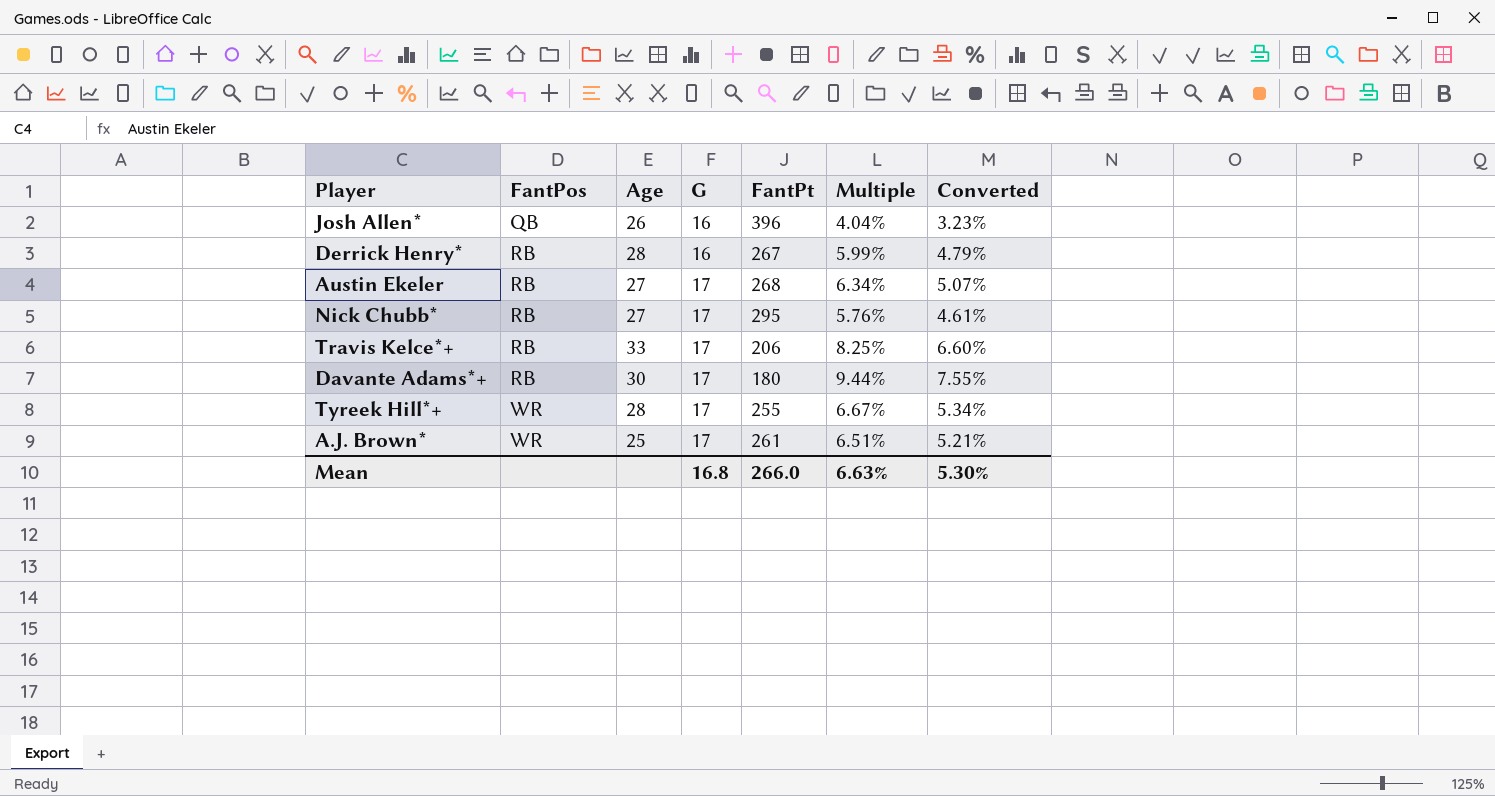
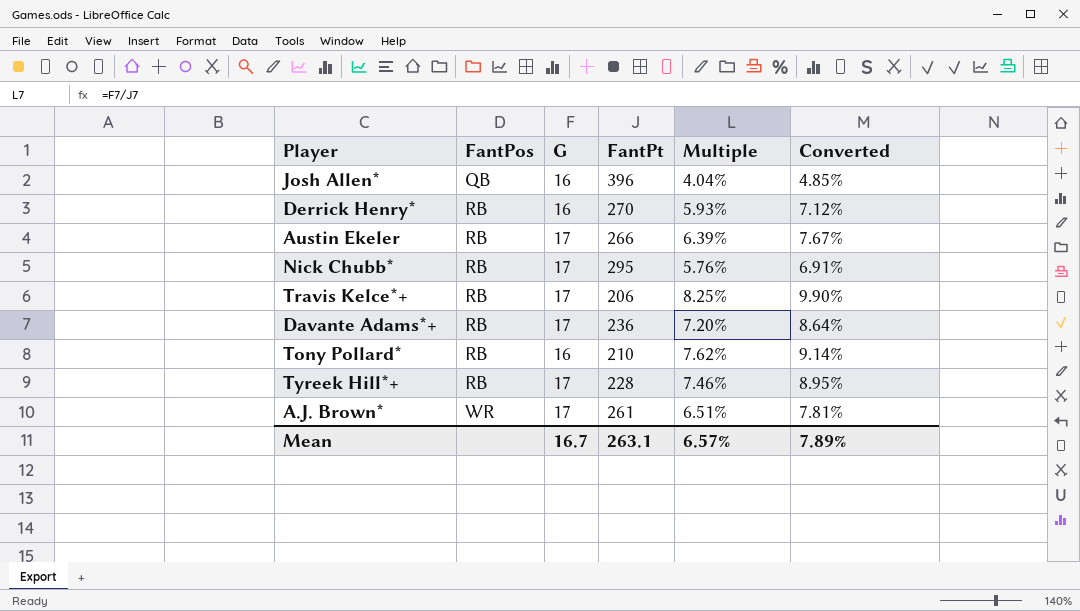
column Age | position: 3 -> none
column Converted | formula: [Multiple] * 0.8 -> [Multiple] * 1.2
Derrick Henry* | FantPt: 267 -> 270
Derrick Henry* | Multiple: 5.99% -> 5.93%
Austin Ekeler | FantPt: 268 -> 266
Austin Ekeler | Multiple: 6.34% -> 6.39%
Davante Adams*+ | FantPt: 180 -> 236
Davante Adams*+ | Multiple: 9.44% -> 7.20%
row Tony Pollard*: none -> RB | 16 | 210 | 7.62% | 9.14%
Tyreek Hill*+ | FantPos: WR -> RB
Tyreek Hill*+ | FantPt: 255 -> 228
Tyreek Hill*+ | Multiple: 6.67% -> 7.46%
Mean | G: 16.8 -> 16.7
Mean | FantPt: 266.0 -> 263.1
Mean | Multiple: 6.63% -> 6.57%
Mean | Converted: 5.30% -> 7.89%

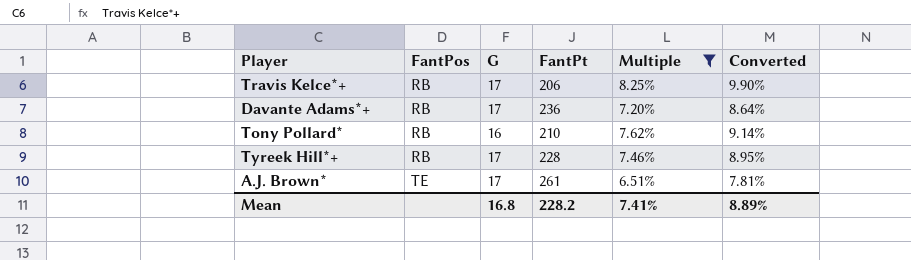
filter: none -> Multiple >= 6.51%
A.J. Brown* | FantPos: WR -> TE
Mean | G: 16.7 -> 16.8
Mean | FantPt: 263.1 -> 228.2
Mean | Multiple: 6.57% -> 7.41%
Mean | Converted: 7.89% -> 8.89%

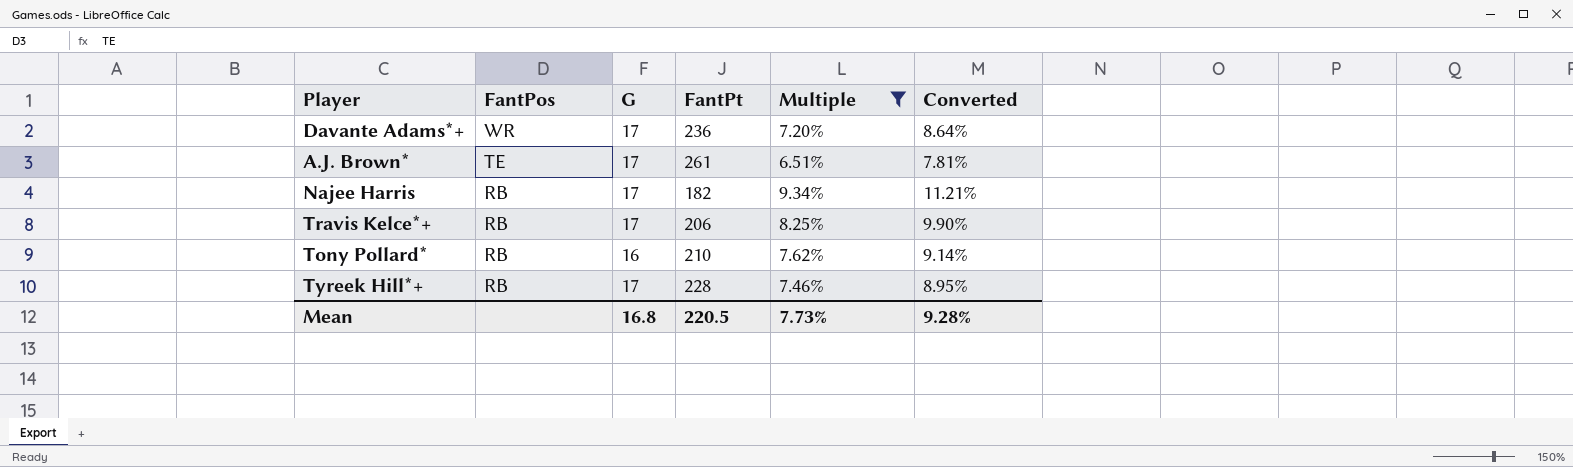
row order: FantPos ascending -> FantPos descending
Davante Adams*+ | FantPos: RB -> WR
row Najee Harris: none -> RB | 17 | 182 | 9.34% | 11.21%
Mean | FantPt: 228.2 -> 220.5
Mean | Multiple: 7.41% -> 7.73%
Mean | Converted: 8.89% -> 9.28%

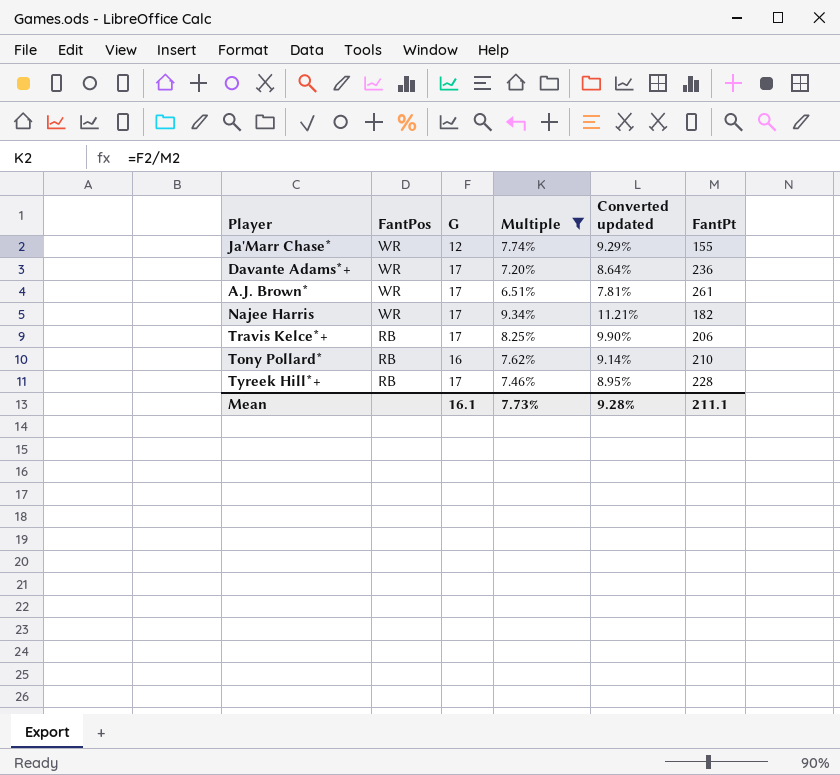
column name: Converted -> Converted updated
column FantPt | position: 4 -> 6
row Ja'Marr Chase*: none -> WR | 12 | 7.74% | 9.29% | 155
A.J. Brown* | FantPos: TE -> WR
Najee Harris | FantPos: RB -> WR
Mean | G: 16.8 -> 16.1
Mean | FantPt: 220.5 -> 211.1

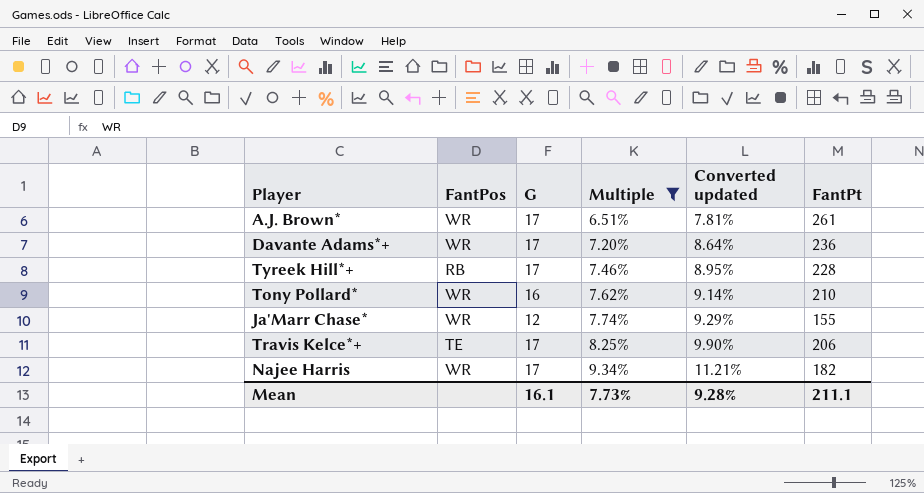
row order: FantPos descending -> Multiple ascending
Tony Pollard* | FantPos: RB -> WR
Travis Kelce*+ | FantPos: RB -> TE

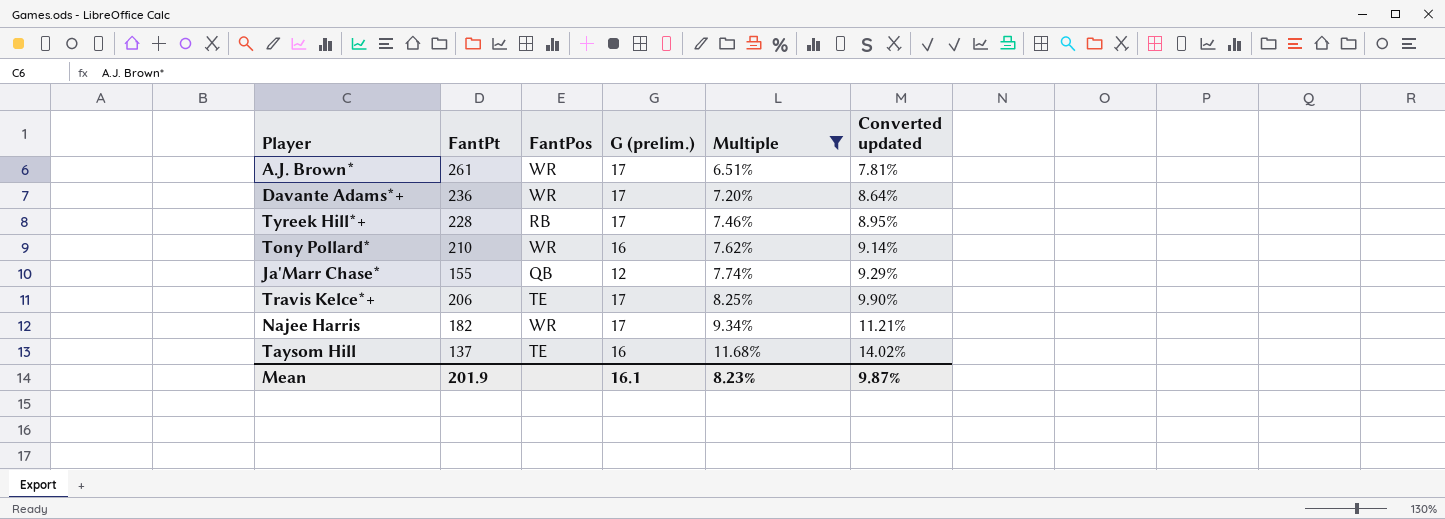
column FantPt | position: 6 -> 2
column name: G -> G (prelim.)
Ja'Marr Chase* | FantPos: WR -> QB
row Taysom Hill: none -> 137 | TE | 16 | 11.68% | 14.02%
Mean | FantPt: 211.1 -> 201.9
Mean | Multiple: 7.73% -> 8.23%
Mean | Converted updated: 9.28% -> 9.87%

